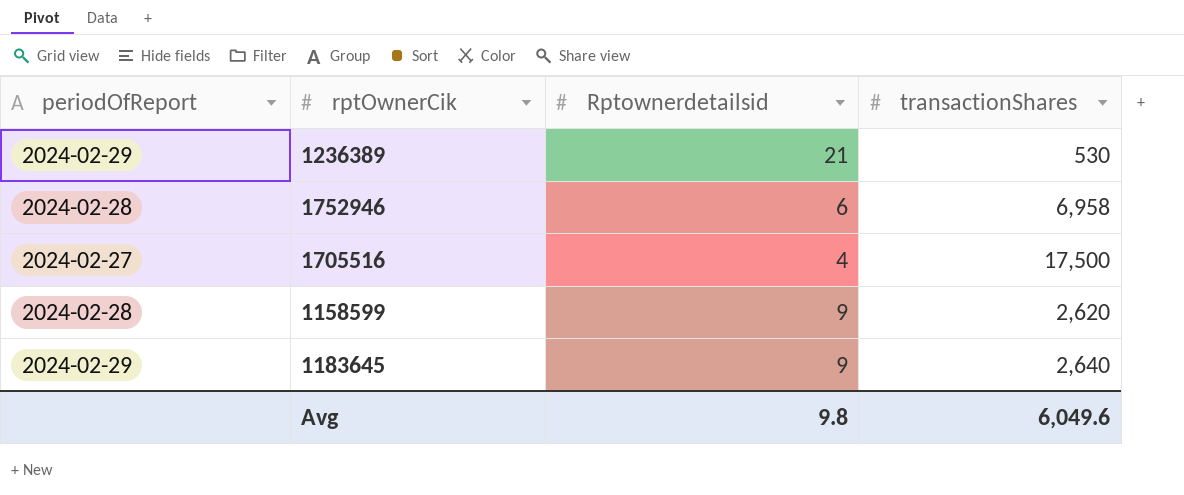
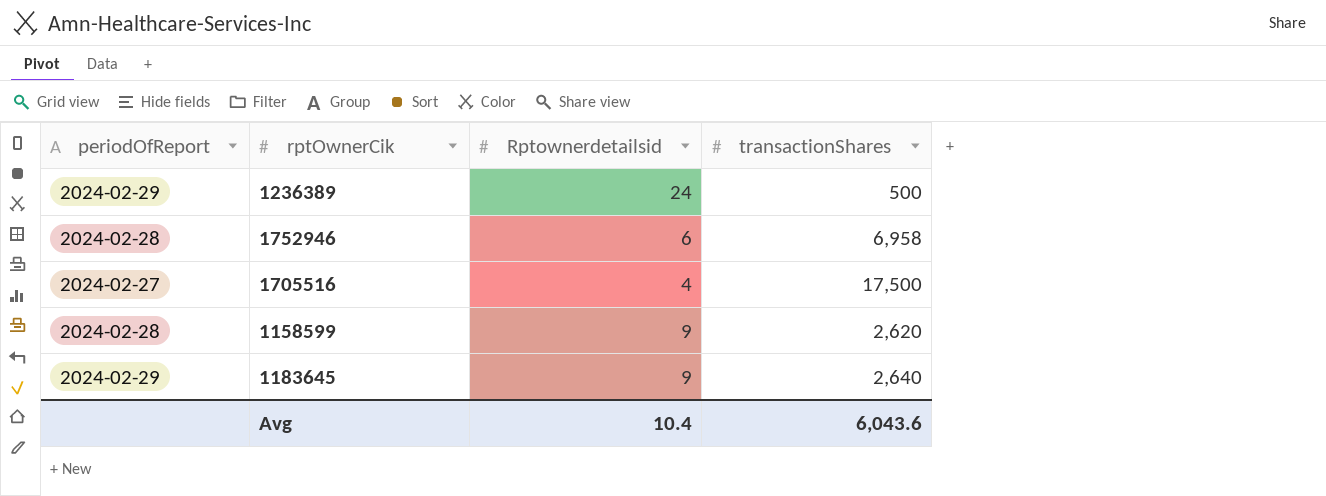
1236389 | Rptownerdetailsid: 21 -> 24
1236389 | transactionShares: 530 -> 500
Avg | Rptownerdetailsid: 9.8 -> 10.4
Avg | transactionShares: 6,049.6 -> 6,043.6

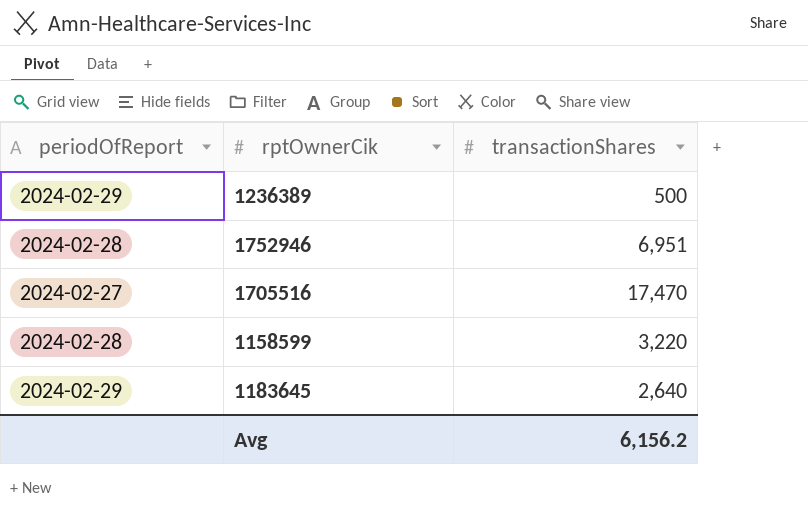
column Rptownerdetailsid | position: 3 -> none
1752946 | transactionShares: 6,958 -> 6,951
1705516 | transactionShares: 17,500 -> 17,470
1158599 | transactionShares: 2,620 -> 3,220
Avg | transactionShares: 6,043.6 -> 6,156.2

